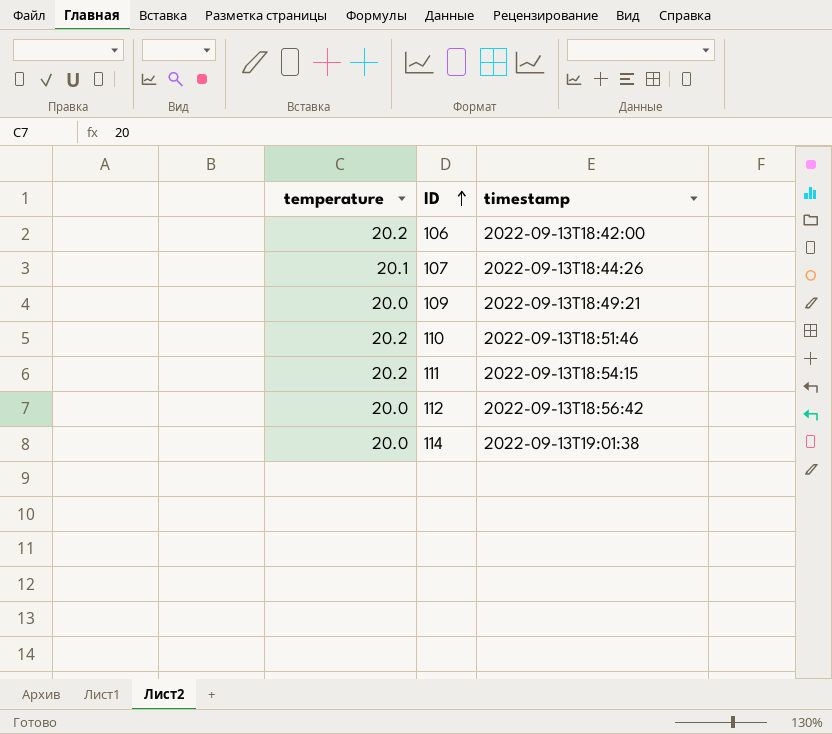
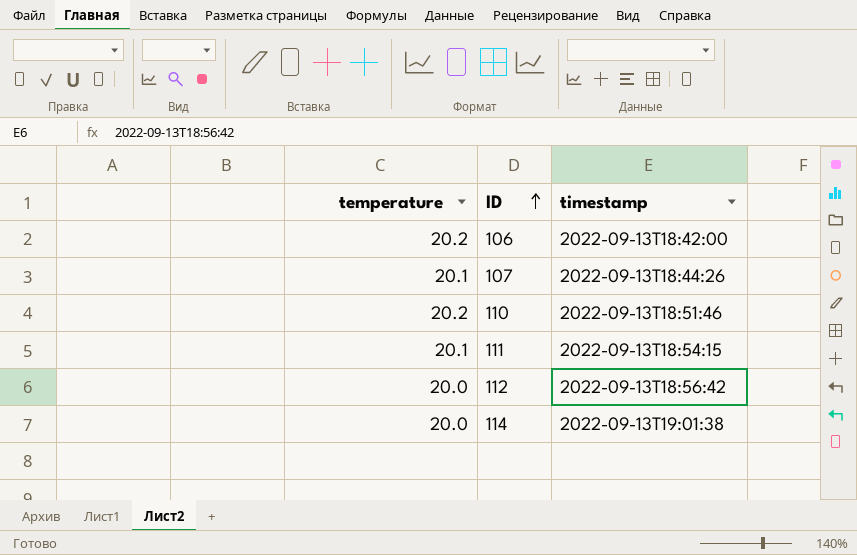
row 109: 20.0 | 2022-09-13T18:49:21 -> none
111 | temperature: 20.2 -> 20.1

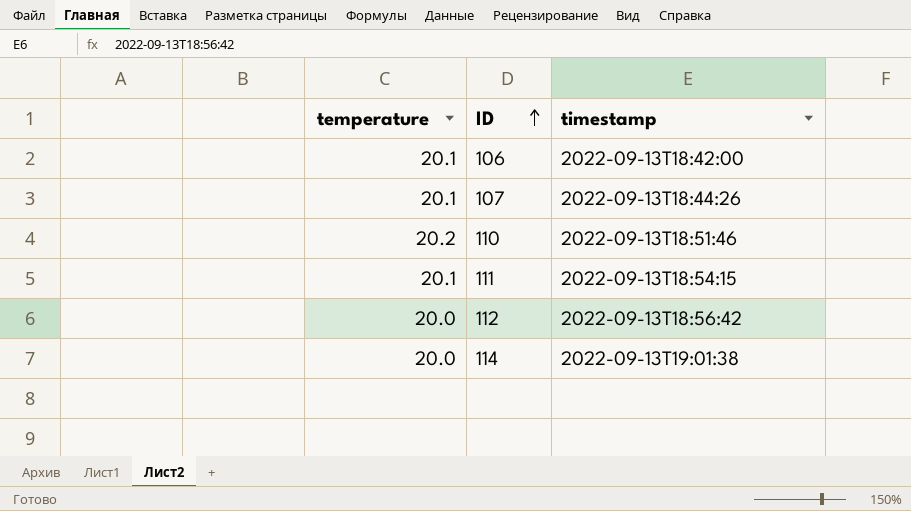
106 | temperature: 20.2 -> 20.1

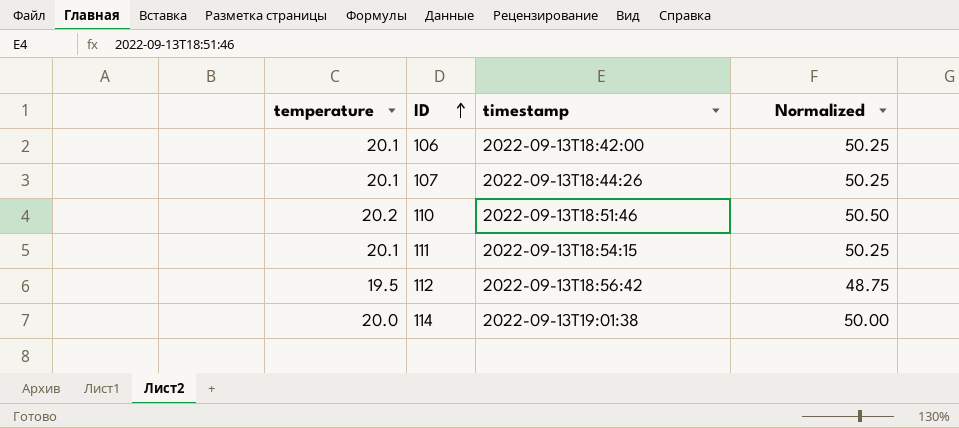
column Normalized | formula: none -> [temperature] * 2.5
112 | temperature: 20.0 -> 19.5

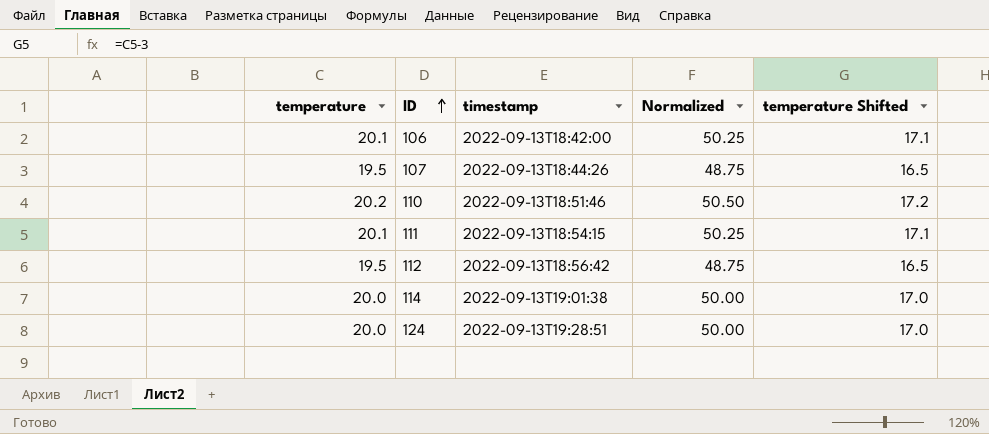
column temperature Shifted | formula: none -> [temperature] - 3
107 | temperature: 20.1 -> 19.5
107 | Normalized: 50.25 -> 48.75
row 124: none -> 20.0 | 2022-09-13T19:28:51 | 50.00 | 17.0

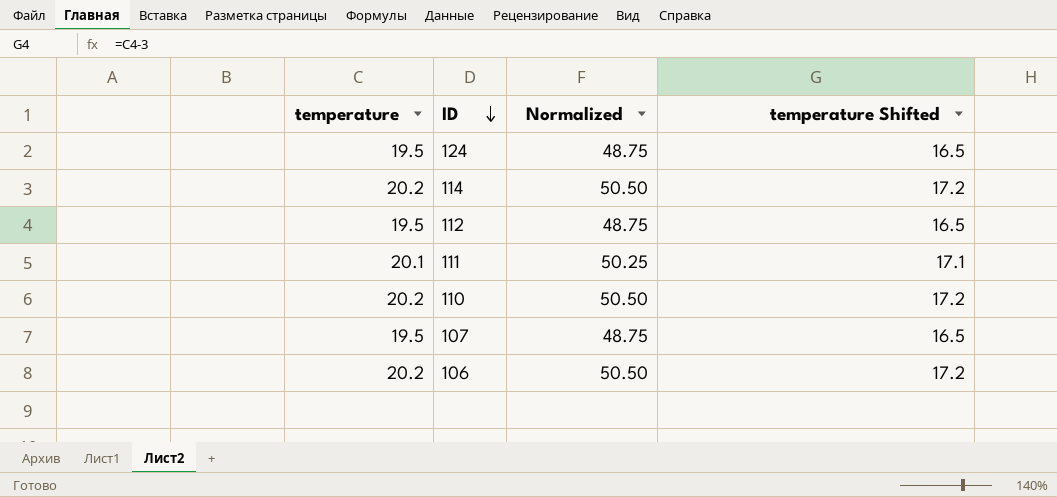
row order: ID ascending -> ID descending
column timestamp | position: 3 -> none
124 | temperature: 20.0 -> 19.5
124 | Normalized: 50.00 -> 48.75
124 | temperature Shifted: 17.0 -> 16.5
114 | temperature: 20.0 -> 20.2
114 | Normalized: 50.00 -> 50.50
114 | temperature Shifted: 17.0 -> 17.2
106 | temperature: 20.1 -> 20.2
106 | Normalized: 50.25 -> 50.50
106 | temperature Shifted: 17.1 -> 17.2

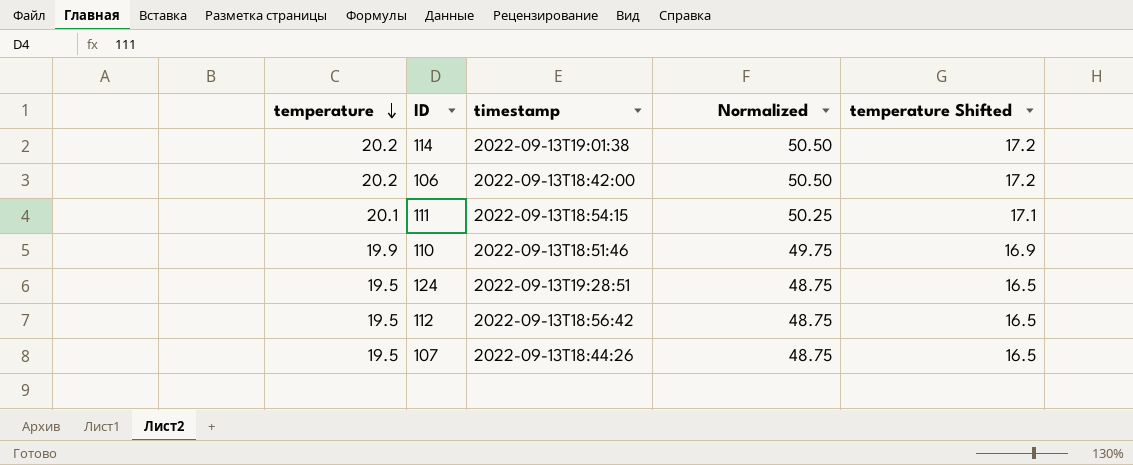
row order: ID descending -> temperature descending
column timestamp | position: none -> 3
110 | temperature: 20.2 -> 19.9
110 | Normalized: 50.50 -> 49.75
110 | temperature Shifted: 17.2 -> 16.9

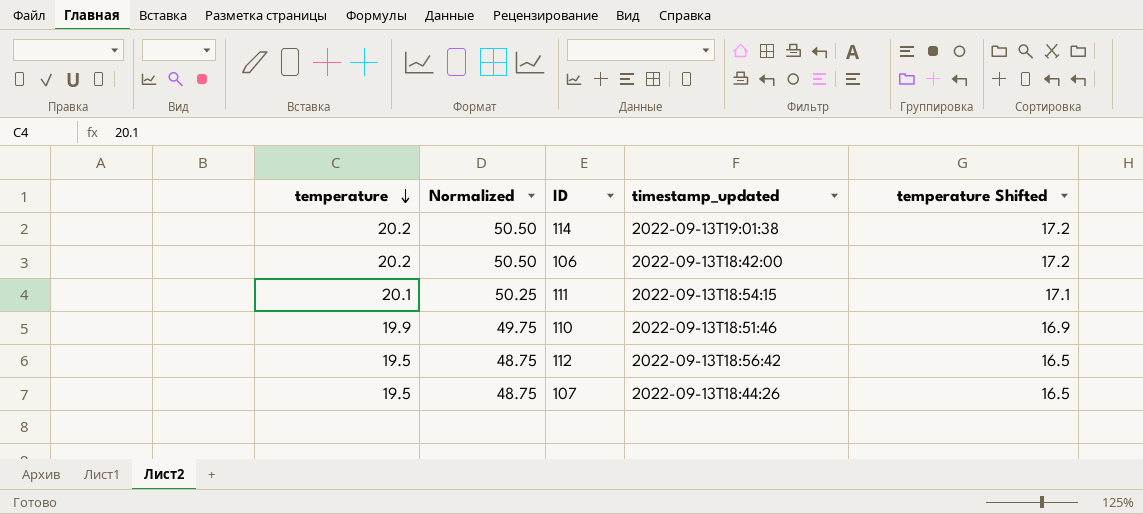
column Normalized | position: 4 -> 2
column name: timestamp -> timestamp_updated
row 124: 19.5 | 2022-09-13T19:28:51 | 48.75 | 16.5 -> none

